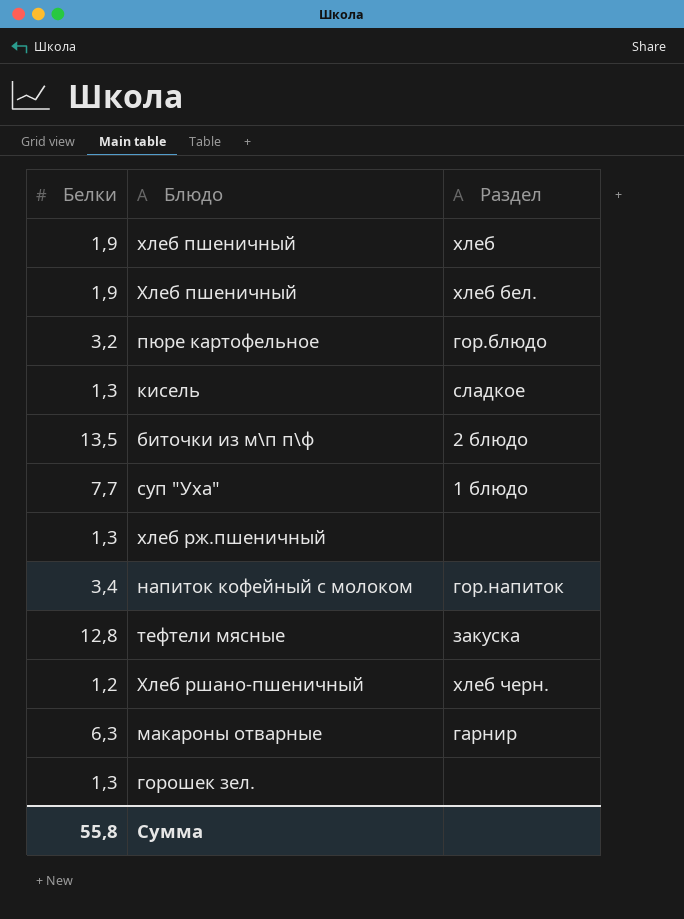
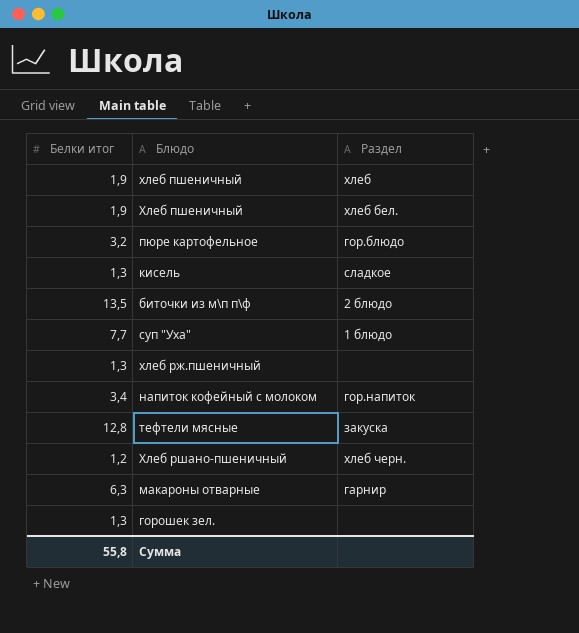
column name: Белки -> Белки итог

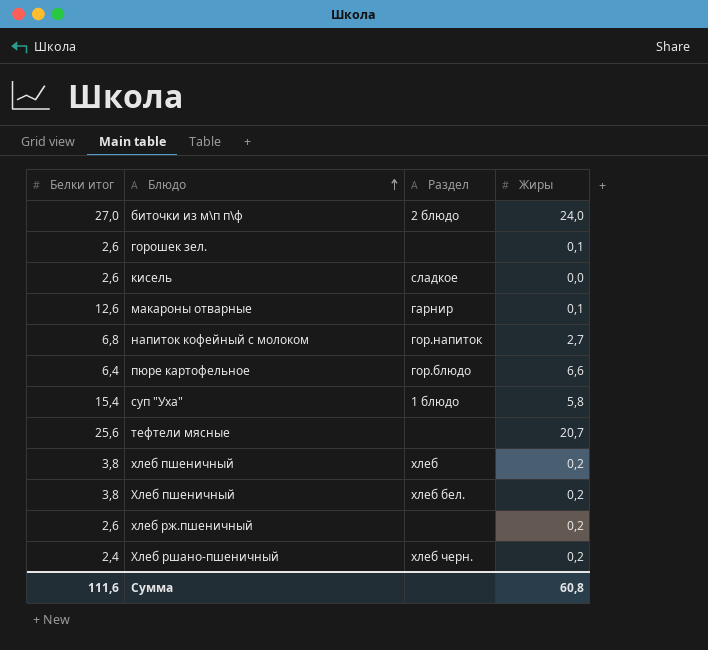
row order: none -> Блюдо ascending
column Жиры | position: none -> 4
биточки из м\п п\ф | Белки итог: 13,5 -> 27,0
горошек зел. | Белки итог: 1,3 -> 2,6
кисель | Белки итог: 1,3 -> 2,6
макароны отварные | Белки итог: 6,3 -> 12,6
напиток кофейный с молоком | Белки итог: 3,4 -> 6,8
пюре картофельное | Белки итог: 3,2 -> 6,4
суп "Уха" | Белки итог: 7,7 -> 15,4
тефтели мясные | Белки итог: 12,8 -> 25,6
тефтели мясные | Раздел: закуска -> none
хлеб пшеничный | Белки итог: 1,9 -> 3,8
Хлеб пшеничный | Белки итог: 1,9 -> 3,8
хлеб рж.пшеничный | Белки итог: 1,3 -> 2,6
Хлеб ршано-пшеничный | Белки итог: 1,2 -> 2,4
Сумма | Белки итог: 55,8 -> 111,6

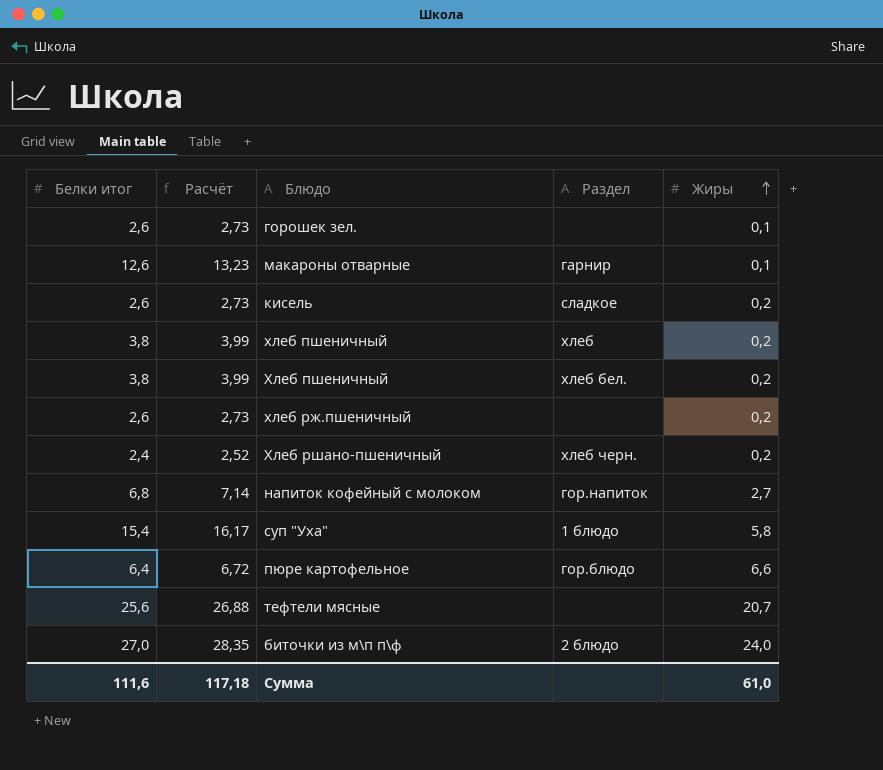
row order: Блюдо ascending -> Жиры ascending
column Расчёт | formula: none -> [Белки итог] * 1,05
кисель | Жиры: 0,0 -> 0,2
Сумма | Жиры: 60,8 -> 61,0

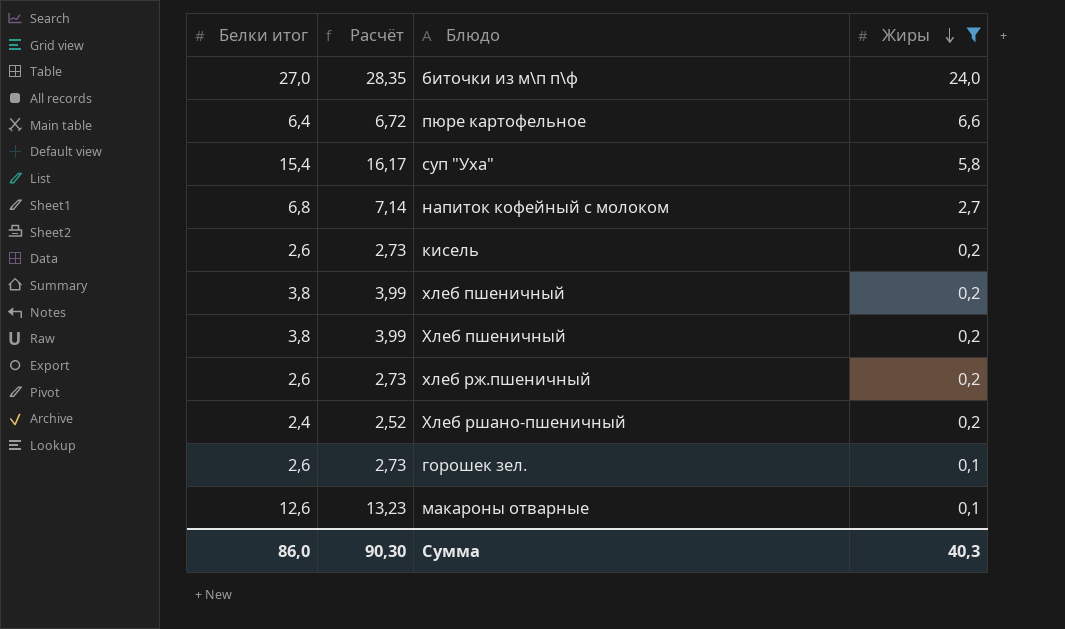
filter: none -> Жиры != 20,7
row order: Жиры ascending -> Жиры descending
column Раздел | position: 4 -> none
Сумма | Белки итог: 111,6 -> 86,0
Сумма | Расчёт: 117,18 -> 90,30
Сумма | Жиры: 61,0 -> 40,3

